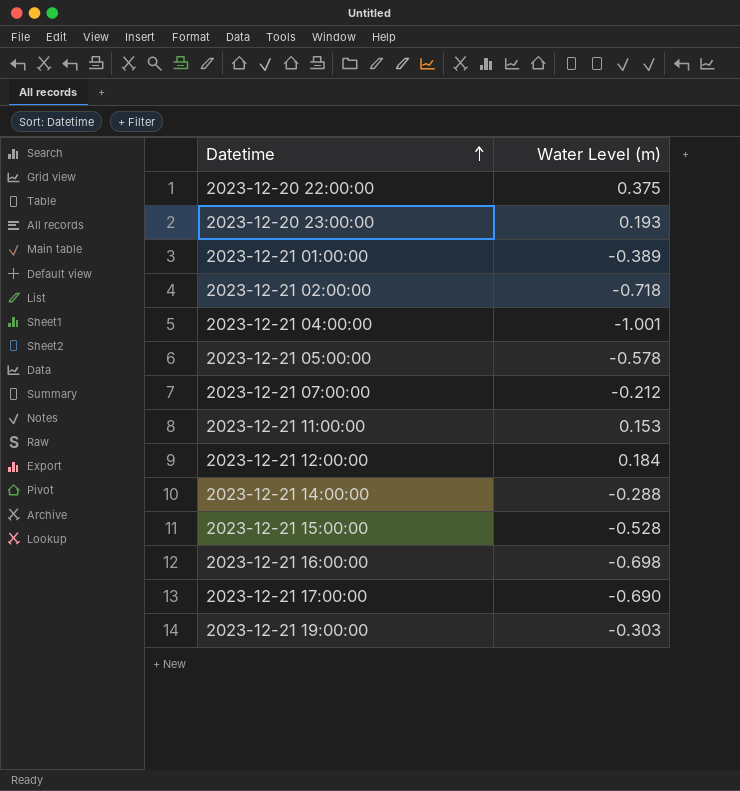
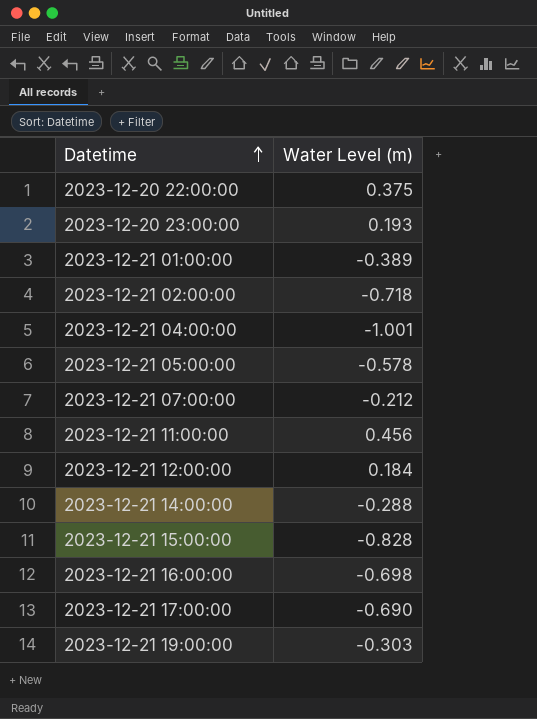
2023-12-21 11:00:00 | Water Level (m): 0.153 -> 0.456
2023-12-21 15:00:00 | Water Level (m): -0.528 -> -0.828

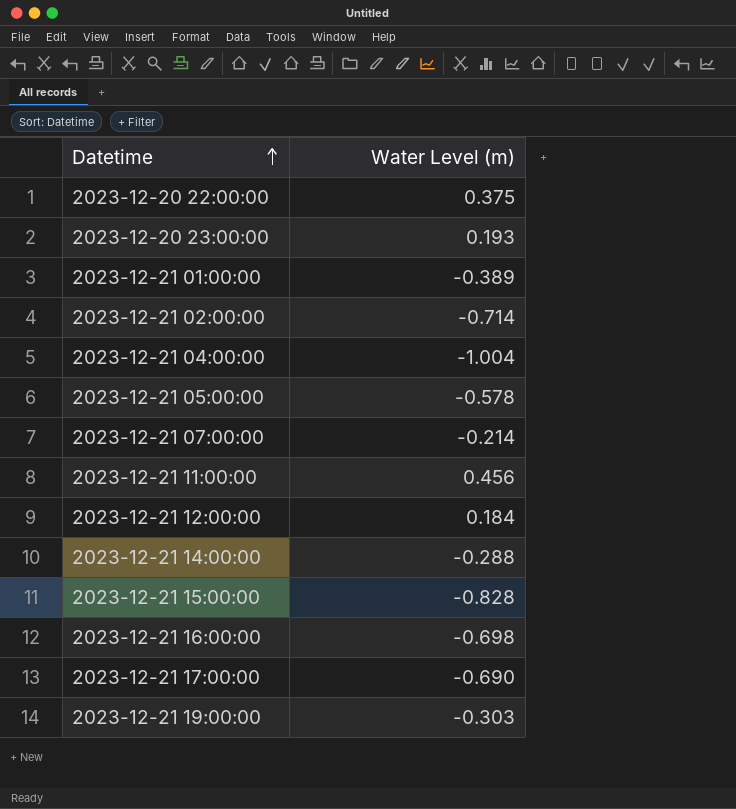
2023-12-21 02:00:00 | Water Level (m): -0.718 -> -0.714
2023-12-21 04:00:00 | Water Level (m): -1.001 -> -1.004
2023-12-21 07:00:00 | Water Level (m): -0.212 -> -0.214

